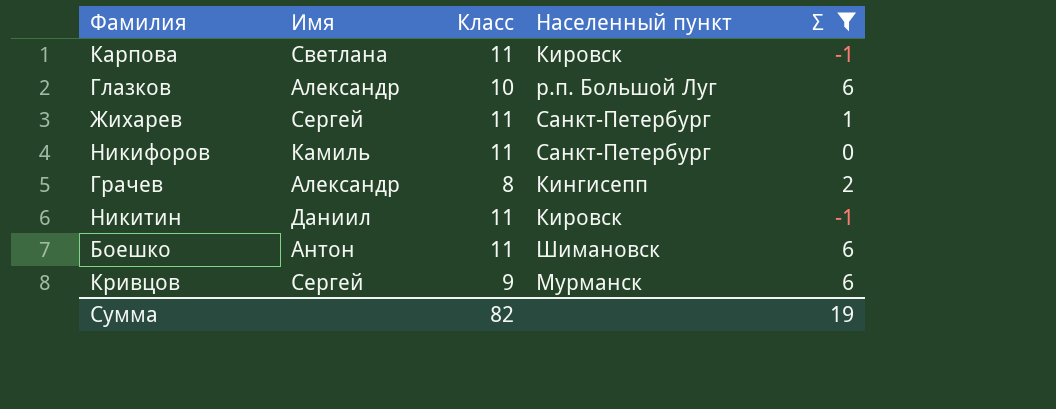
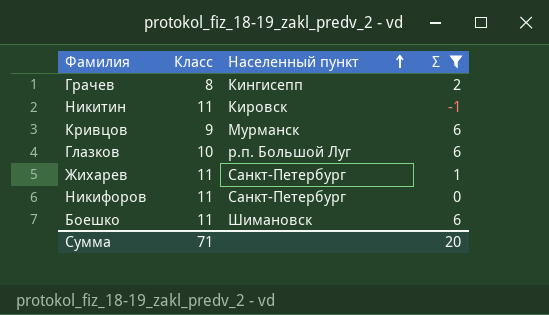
row order: none -> Населенный пункт ascending
column Имя | position: 2 -> none
row Карпова: Светлана | 11 | Кировск | -1 -> none
Сумма | Класс: 82 -> 71
Сумма | Σ: 19 -> 20

